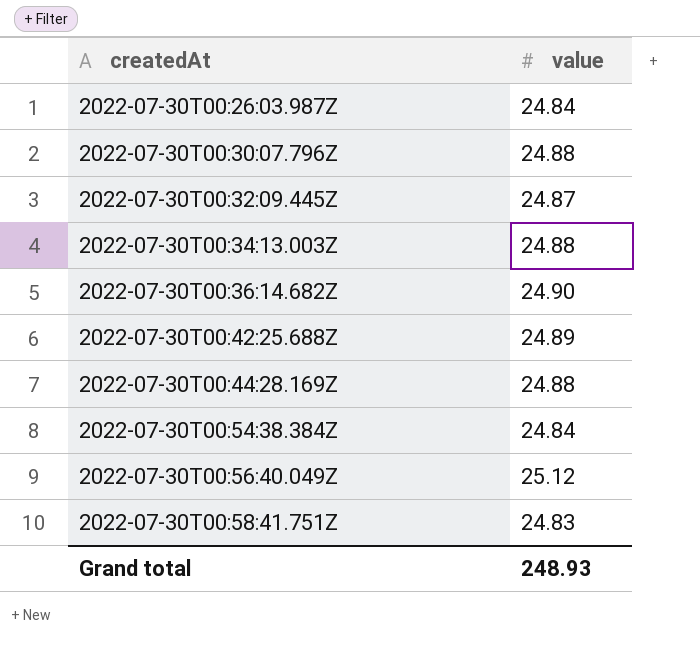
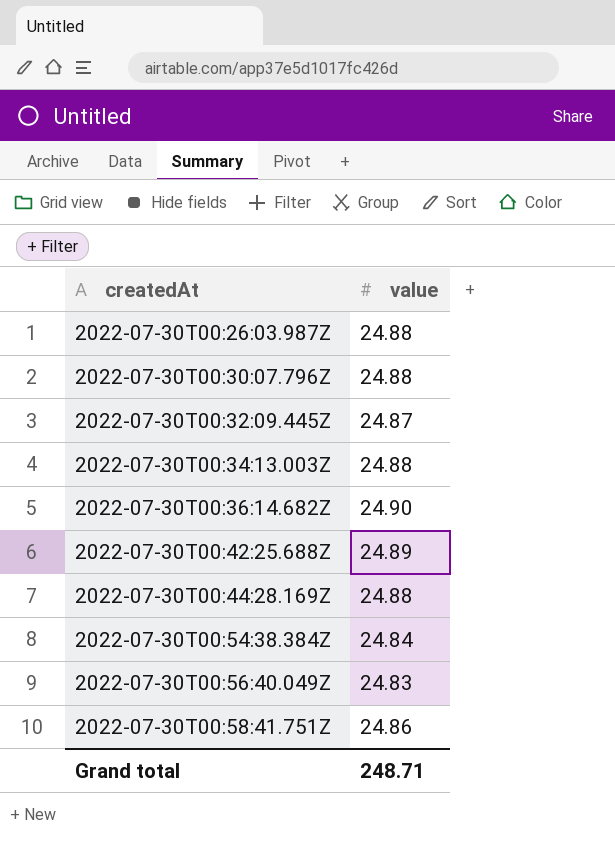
2022-07-30T00:26:03.987Z | value: 24.84 -> 24.88
2022-07-30T00:56:40.049Z | value: 25.12 -> 24.83
2022-07-30T00:58:41.751Z | value: 24.83 -> 24.86
Grand total | value: 248.93 -> 248.71

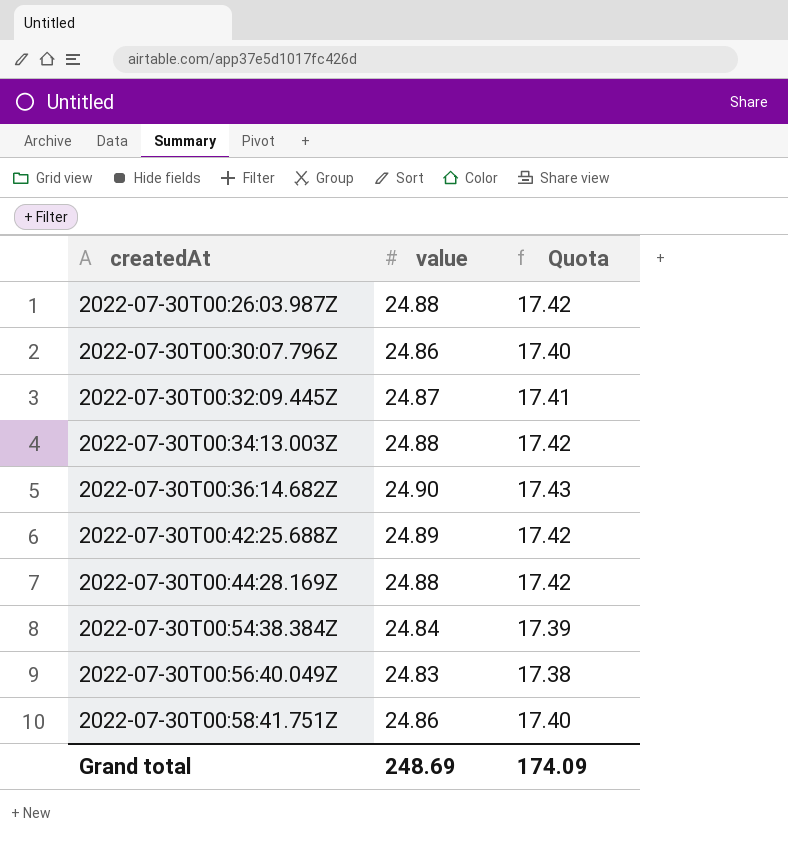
column Quota | formula: none -> [value] * 0.7
2022-07-30T00:30:07.796Z | value: 24.88 -> 24.86
Grand total | value: 248.71 -> 248.69

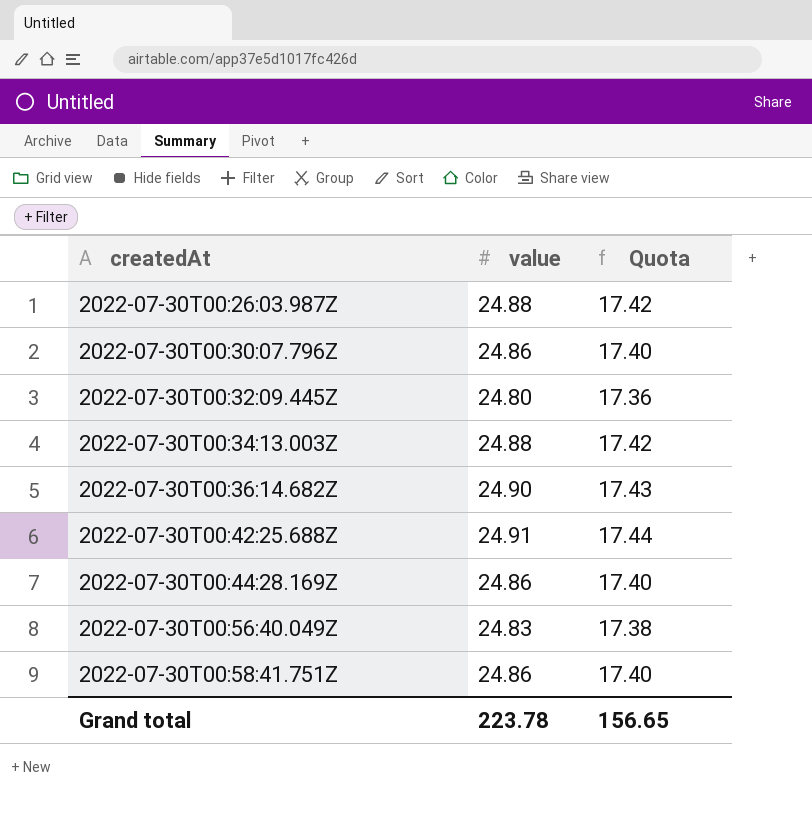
row 2022-07-30T00:54:38.384Z: 24.84 | 17.39 -> none
2022-07-30T00:32:09.445Z | value: 24.87 -> 24.80
2022-07-30T00:32:09.445Z | Quota: 17.41 -> 17.36
2022-07-30T00:42:25.688Z | value: 24.89 -> 24.91
2022-07-30T00:42:25.688Z | Quota: 17.42 -> 17.44
2022-07-30T00:44:28.169Z | value: 24.88 -> 24.86
2022-07-30T00:44:28.169Z | Quota: 17.42 -> 17.40
Grand total | value: 248.69 -> 223.78
Grand total | Quota: 174.09 -> 156.65

